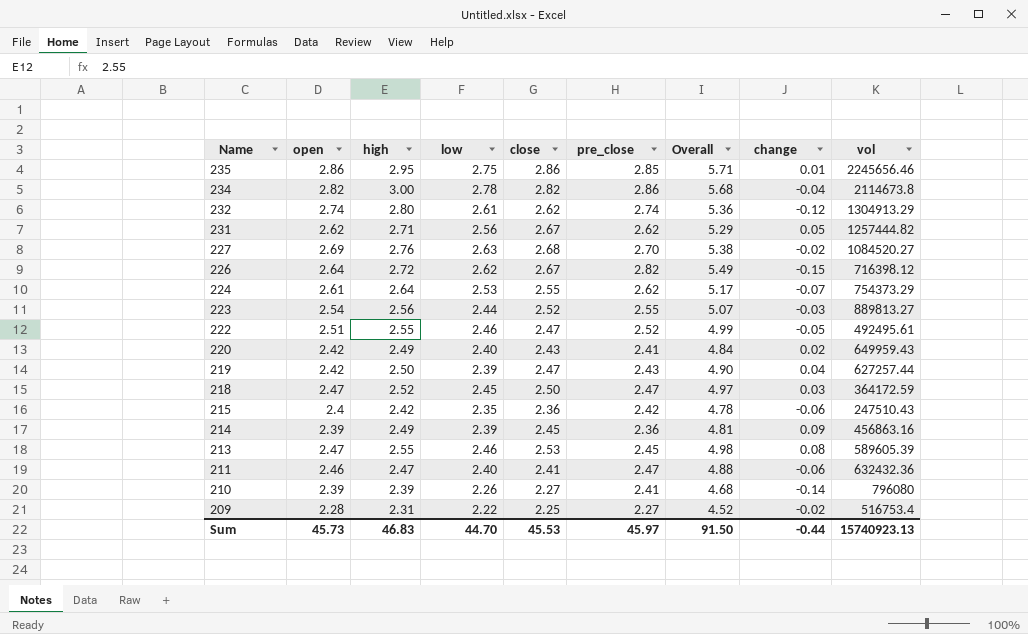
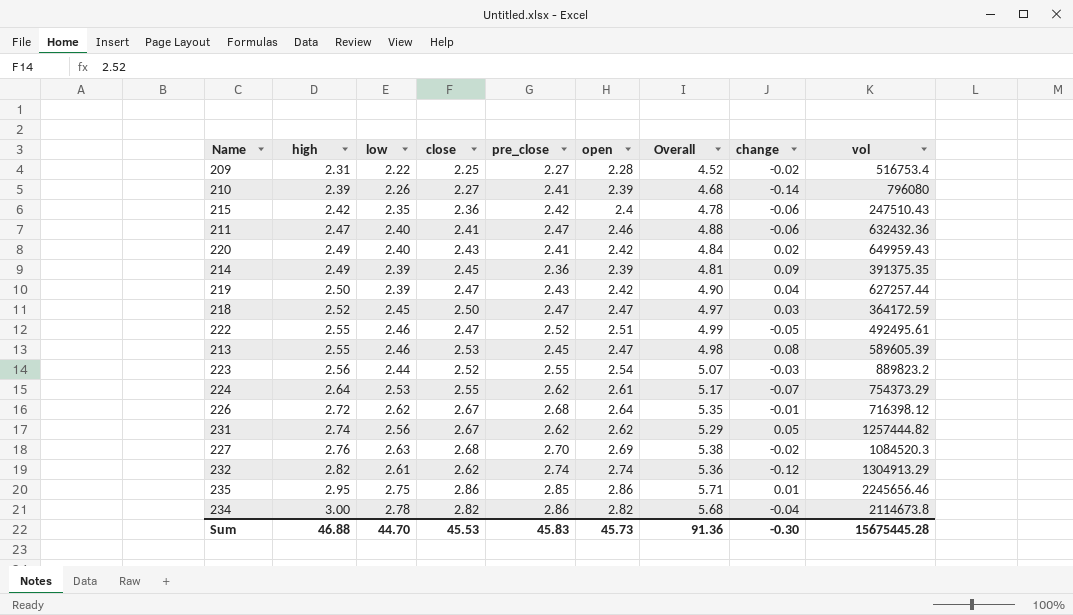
row order: Name descending -> high ascending
column open | position: 2 -> 6
214 | vol: 456863.16 -> 391375.35
223 | vol: 889813.27 -> 889823.2
226 | pre_close: 2.82 -> 2.68
226 | Overall: 5.49 -> 5.35
226 | change: -0.15 -> -0.01
231 | high: 2.71 -> 2.74
227 | vol: 1084520.27 -> 1084520.3
232 | high: 2.80 -> 2.82
Sum | high: 46.83 -> 46.88
Sum | pre_close: 45.97 -> 45.83
Sum | Overall: 91.50 -> 91.36
Sum | change: -0.44 -> -0.30
Sum | vol: 15740923.13 -> 15675445.28

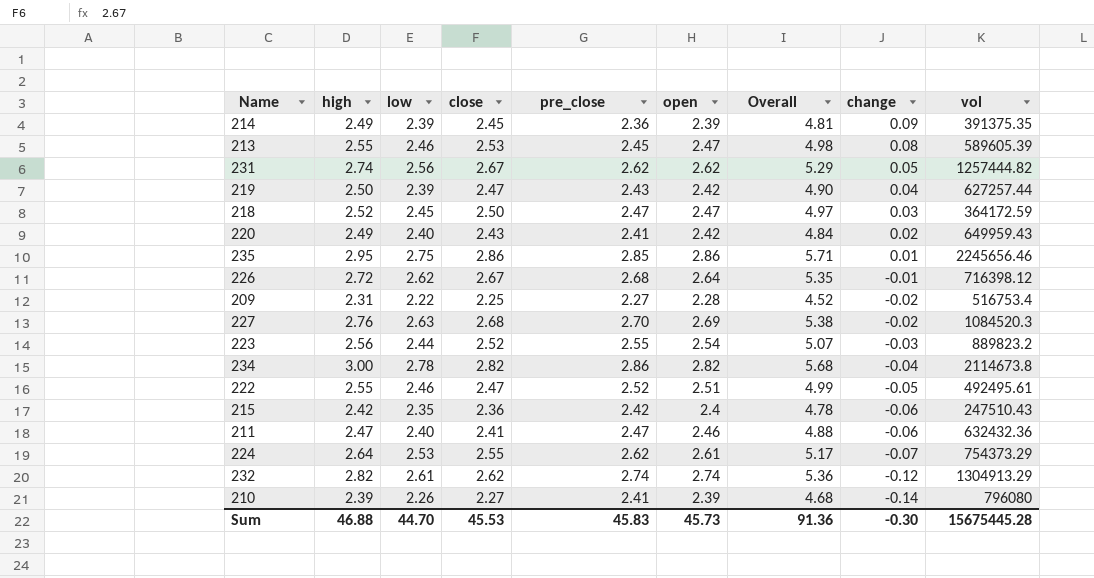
row order: high ascending -> change descending

